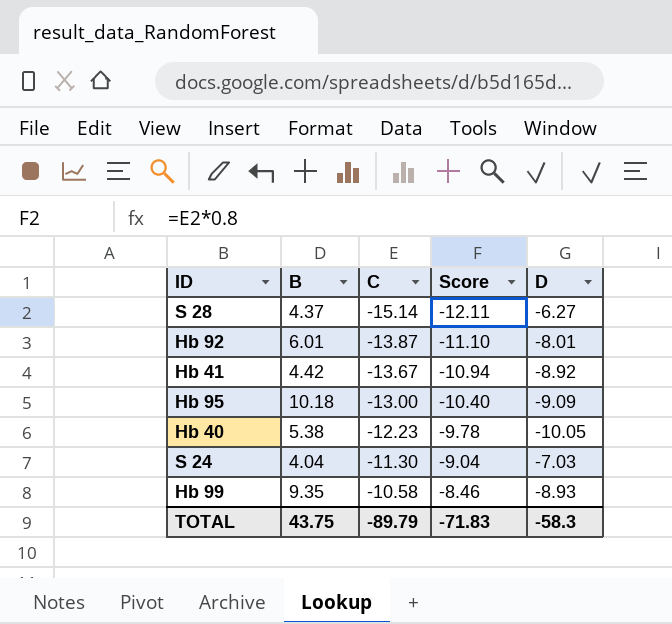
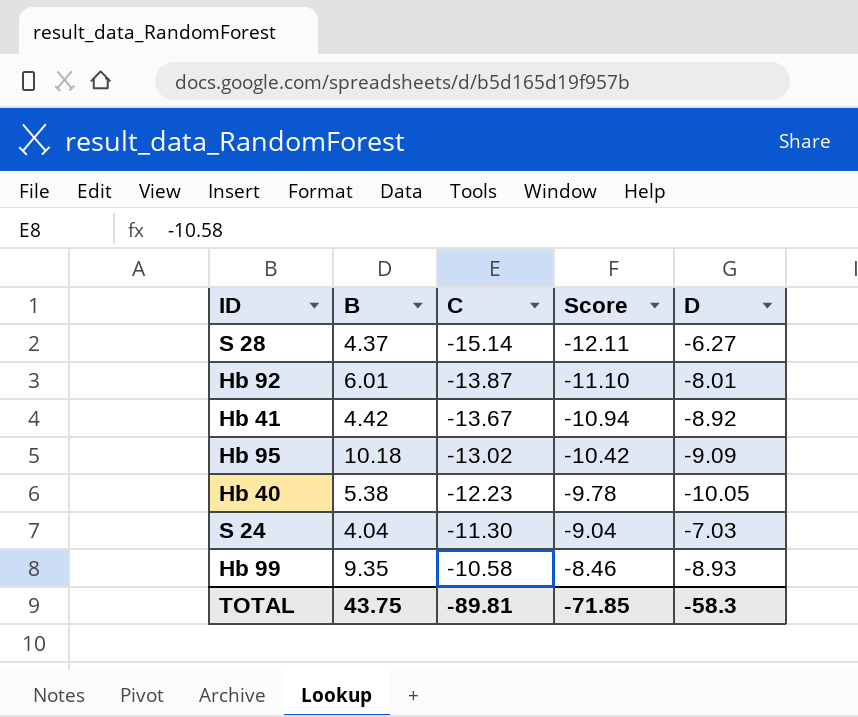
Hb 95 | C: -13.00 -> -13.02
Hb 95 | Score: -10.40 -> -10.42
TOTAL | C: -89.79 -> -89.81
TOTAL | Score: -71.83 -> -71.85

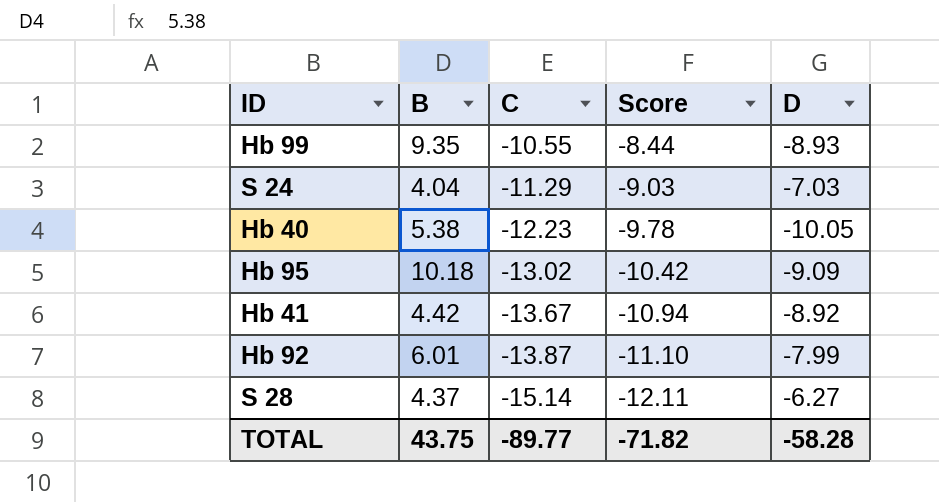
row order: C ascending -> C descending
Hb 99 | C: -10.58 -> -10.55
Hb 99 | Score: -8.46 -> -8.44
S 24 | C: -11.30 -> -11.29
S 24 | Score: -9.04 -> -9.03
Hb 92 | D: -8.01 -> -7.99
TOTAL | C: -89.81 -> -89.77
TOTAL | Score: -71.85 -> -71.82
TOTAL | D: -58.3 -> -58.28

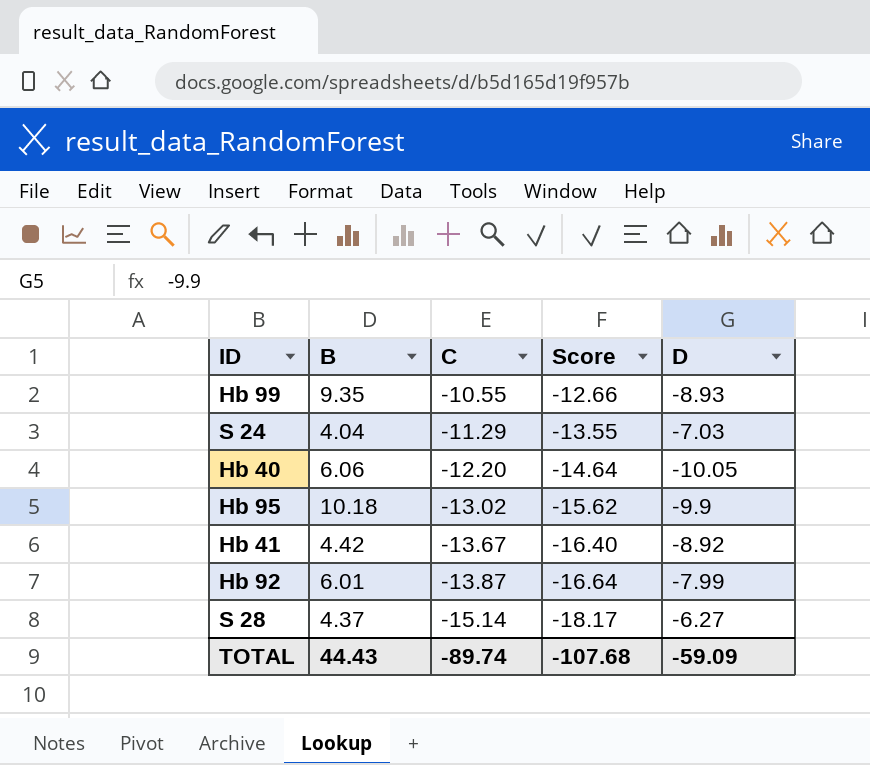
column Score | formula: [C] * 0.8 -> [C] * 1.2
Hb 40 | B: 5.38 -> 6.06
Hb 40 | C: -12.23 -> -12.20
Hb 95 | D: -9.09 -> -9.9
TOTAL | B: 43.75 -> 44.43
TOTAL | C: -89.77 -> -89.74
TOTAL | Score: -71.82 -> -107.68
TOTAL | D: -58.28 -> -59.09

